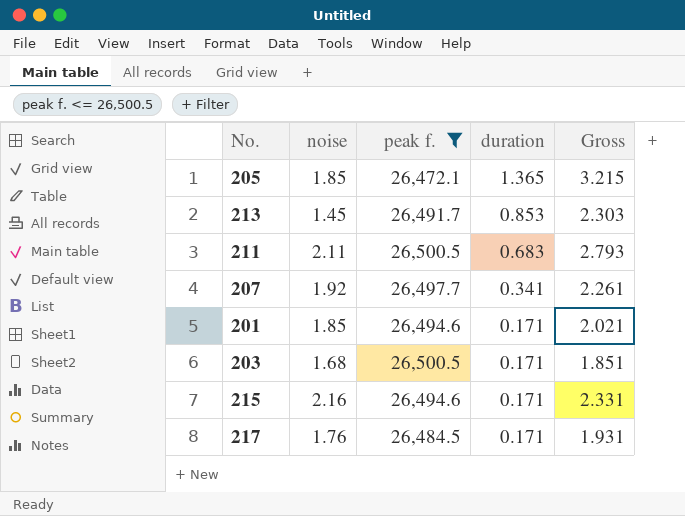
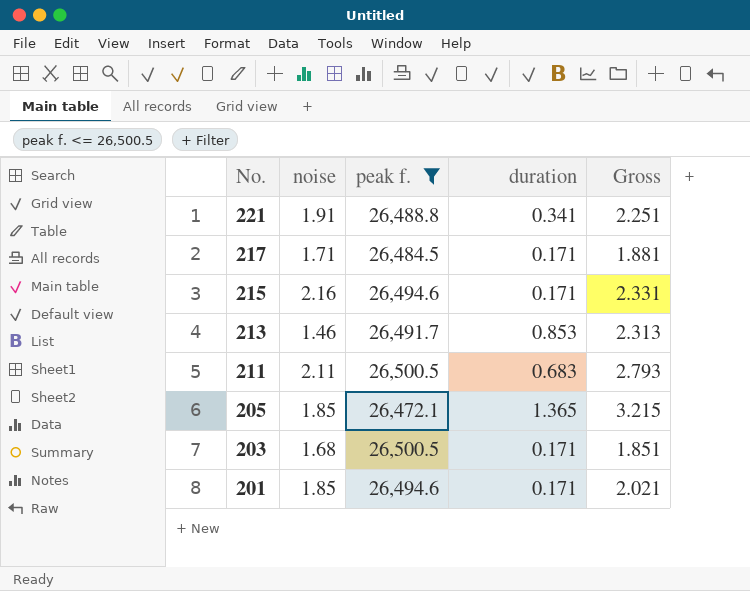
row order: duration descending -> No. descending
row 207: 1.92 | 26,497.7 | 0.341 | 2.261 -> none
row 221: none -> 1.91 | 26,488.8 | 0.341 | 2.251
217 | noise: 1.76 -> 1.71
217 | Gross: 1.931 -> 1.881
213 | noise: 1.45 -> 1.46
213 | Gross: 2.303 -> 2.313

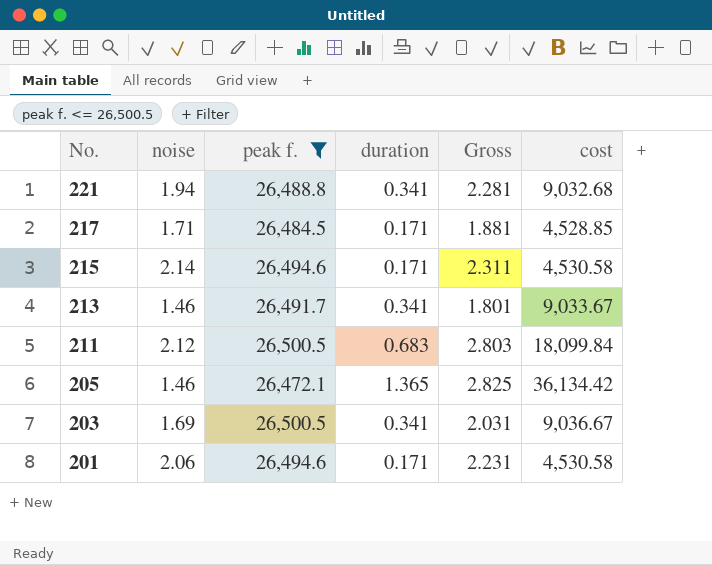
column cost | formula: none -> [peak f.] * [duration]
221 | noise: 1.91 -> 1.94
221 | Gross: 2.251 -> 2.281
215 | noise: 2.16 -> 2.14
215 | Gross: 2.331 -> 2.311
213 | duration: 0.853 -> 0.341
213 | Gross: 2.313 -> 1.801
211 | noise: 2.11 -> 2.12
211 | Gross: 2.793 -> 2.803
205 | noise: 1.85 -> 1.46
205 | Gross: 3.215 -> 2.825
203 | noise: 1.68 -> 1.69
203 | duration: 0.171 -> 0.341
203 | Gross: 1.851 -> 2.031
201 | noise: 1.85 -> 2.06
201 | Gross: 2.021 -> 2.231

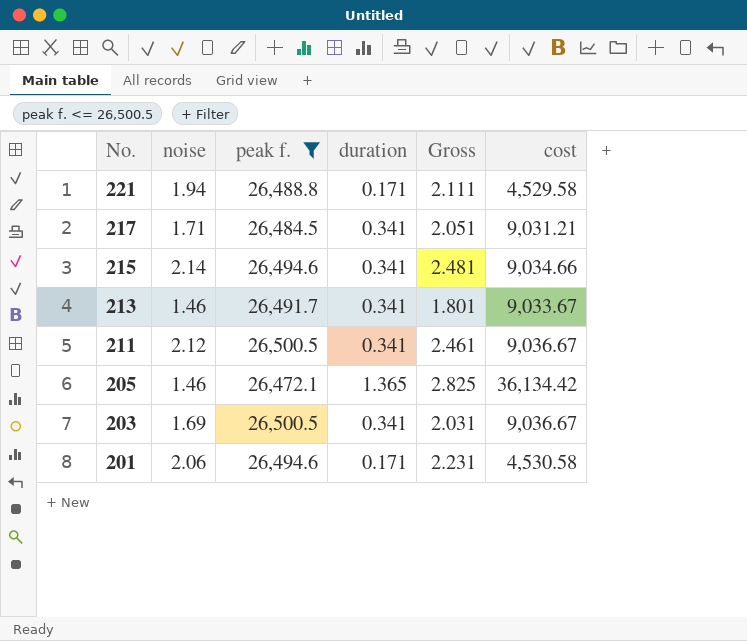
221 | duration: 0.341 -> 0.171
221 | Gross: 2.281 -> 2.111
221 | cost: 9,032.68 -> 4,529.58
217 | duration: 0.171 -> 0.341
217 | Gross: 1.881 -> 2.051
217 | cost: 4,528.85 -> 9,031.21
215 | duration: 0.171 -> 0.341
215 | Gross: 2.311 -> 2.481
215 | cost: 4,530.58 -> 9,034.66
211 | duration: 0.683 -> 0.341
211 | Gross: 2.803 -> 2.461
211 | cost: 18,099.84 -> 9,036.67

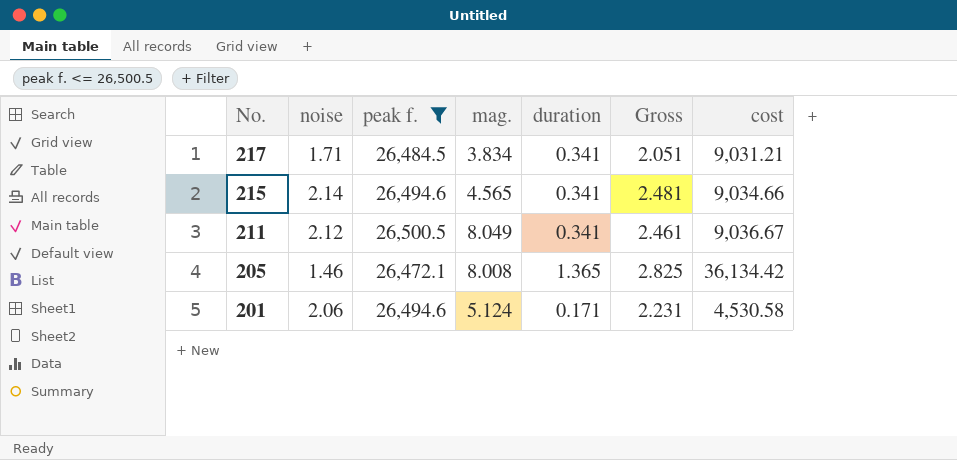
column mag. | position: none -> 4
row 221: 1.94 | 26,488.8 | 0.171 | 2.111 | 4,529.58 -> none
row 213: 1.46 | 26,491.7 | 0.341 | 1.801 | 9,033.67 -> none
row 203: 1.69 | 26,500.5 | 0.341 | 2.031 | 9,036.67 -> none

